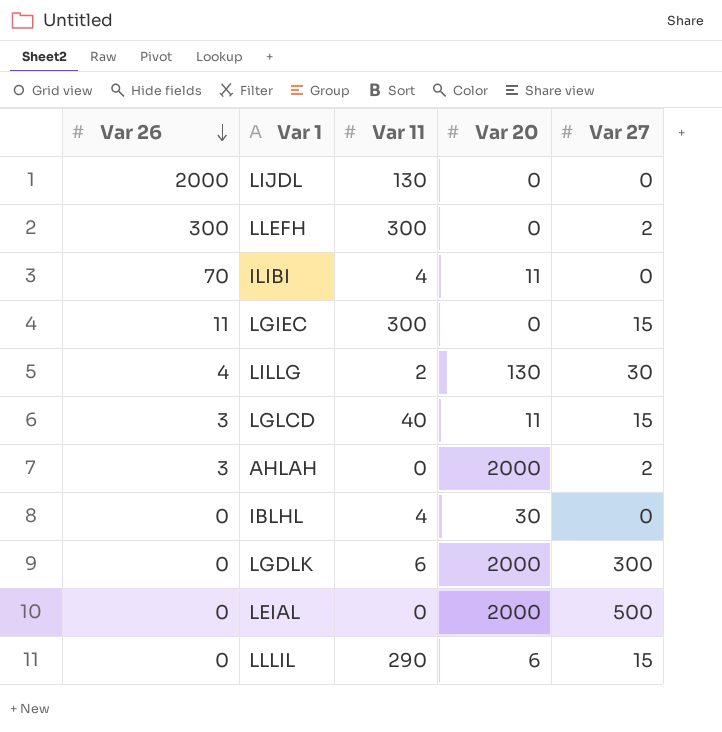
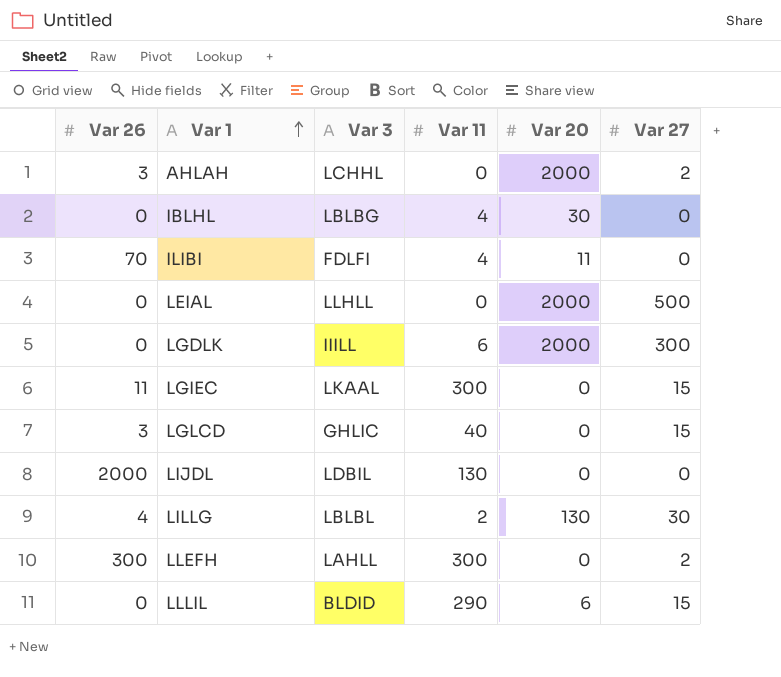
row order: Var 26 descending -> Var 1 ascending
column Var 3 | position: none -> 3
LGLCD | Var 20: 11 -> 0

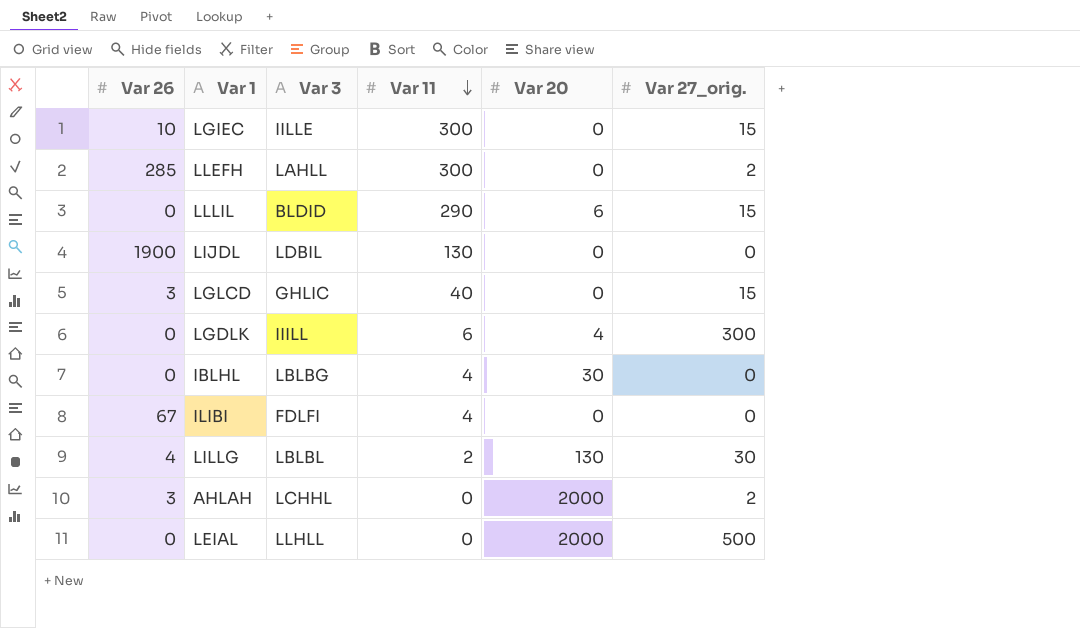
row order: Var 1 ascending -> Var 11 descending
column name: Var 27 -> Var 27_orig.
LGIEC | Var 26: 11 -> 10
LGIEC | Var 3: LKAAL -> IILLE
LLEFH | Var 26: 300 -> 285
LIJDL | Var 26: 2000 -> 1900
LGDLK | Var 20: 2000 -> 4
ILIBI | Var 26: 70 -> 67
ILIBI | Var 20: 11 -> 0

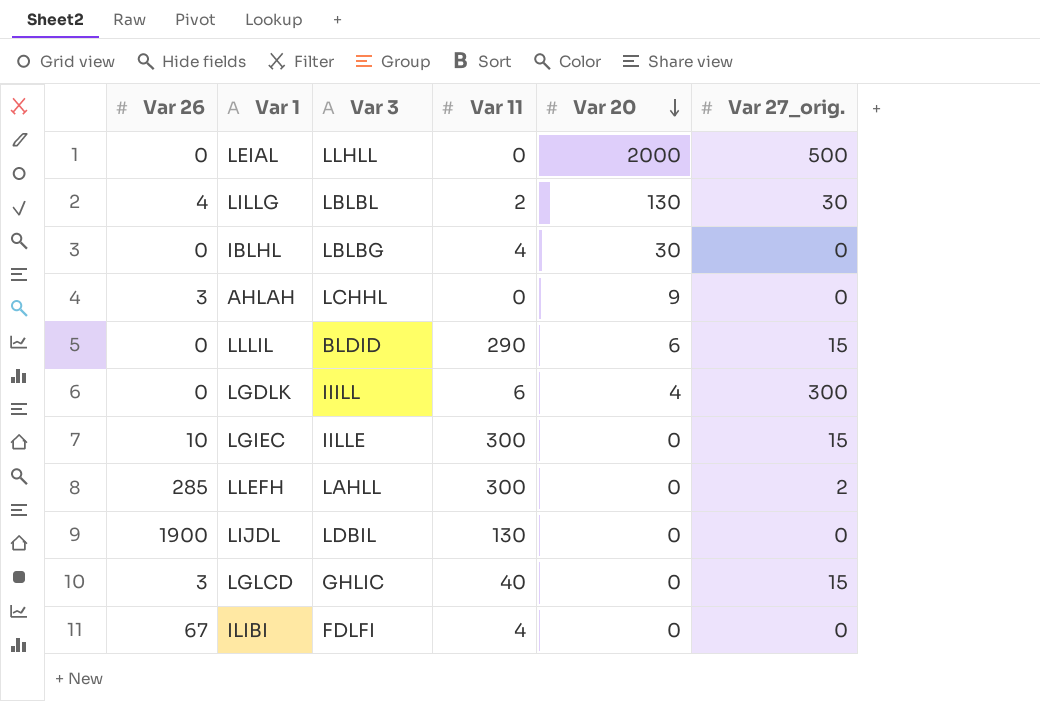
row order: Var 11 descending -> Var 20 descending
AHLAH | Var 20: 2000 -> 9
AHLAH | Var 27_orig.: 2 -> 0

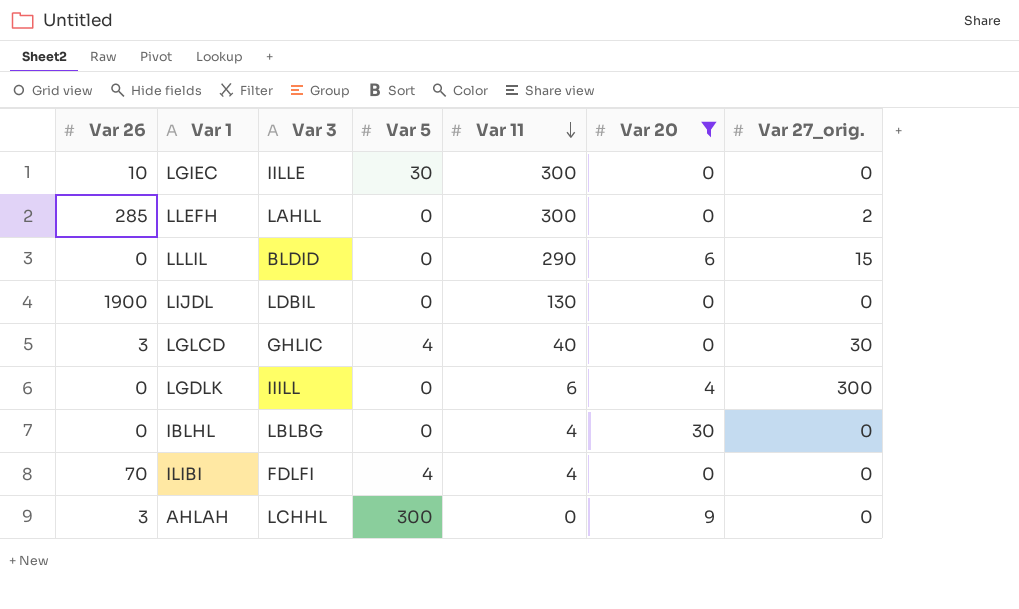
filter: none -> Var 20 <= 30
row order: Var 20 descending -> Var 11 descending
column Var 5 | position: none -> 4
LGIEC | Var 27_orig.: 15 -> 0
LGLCD | Var 27_orig.: 15 -> 30
ILIBI | Var 26: 67 -> 70

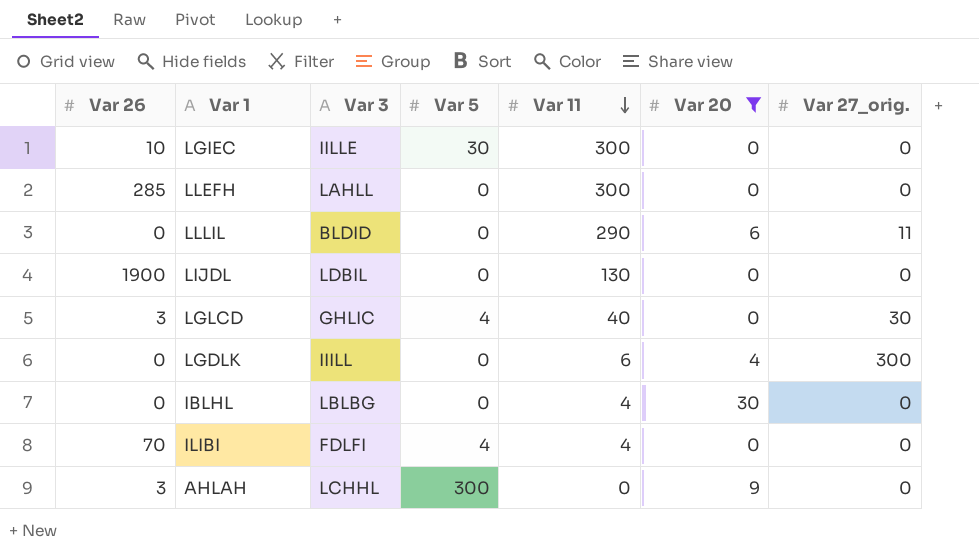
LLEFH | Var 27_orig.: 2 -> 0
LLLIL | Var 27_orig.: 15 -> 11

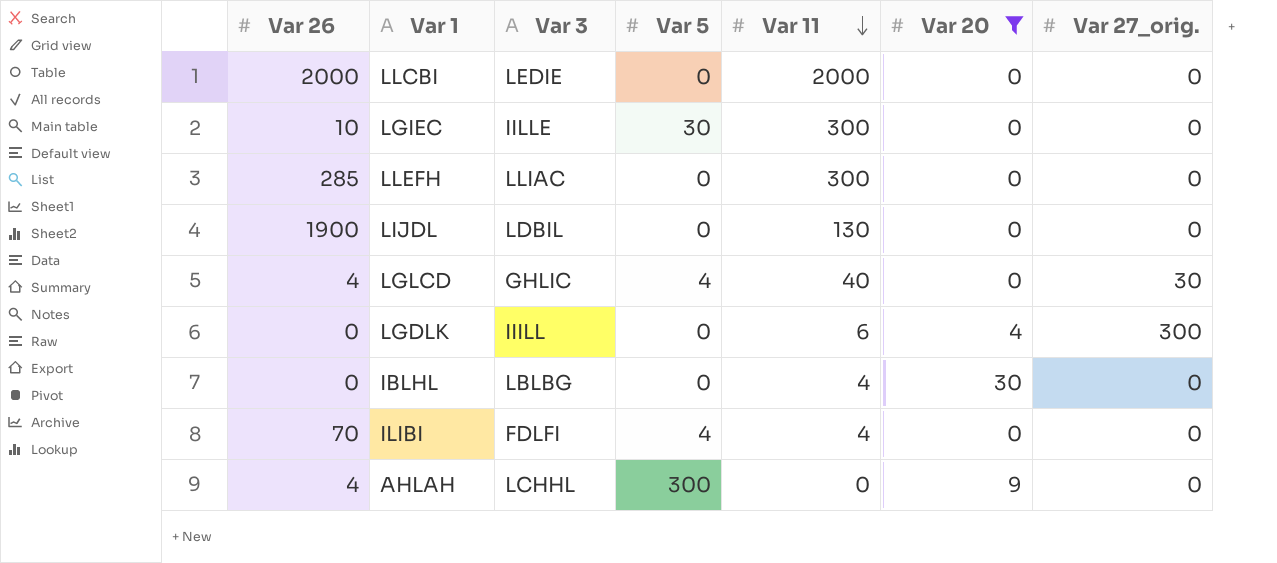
row LLLIL: 0 | BLDID | 0 | 290 | 6 | 11 -> none
row LLCBI: none -> 2000 | LEDIE | 0 | 2000 | 0 | 0
LLEFH | Var 3: LAHLL -> LLIAC
LGLCD | Var 26: 3 -> 4
AHLAH | Var 26: 3 -> 4

